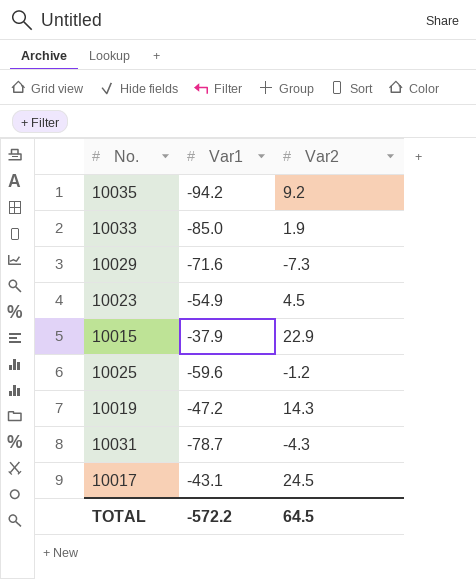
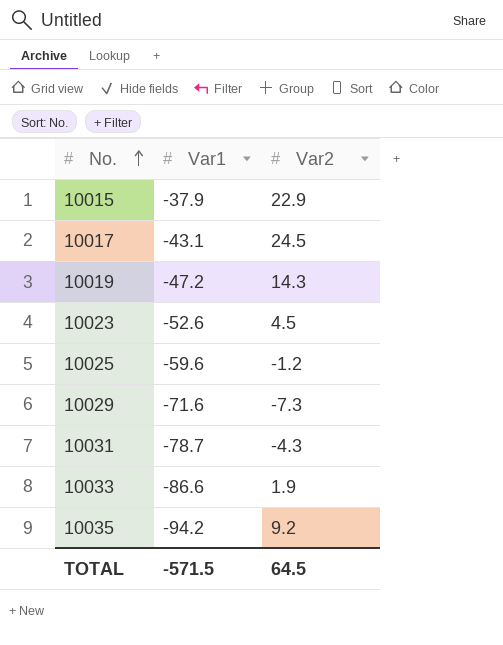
row order: none -> No. ascending
10023 | Var1: -54.9 -> -52.6
10033 | Var1: -85.0 -> -86.6
TOTAL | Var1: -572.2 -> -571.5

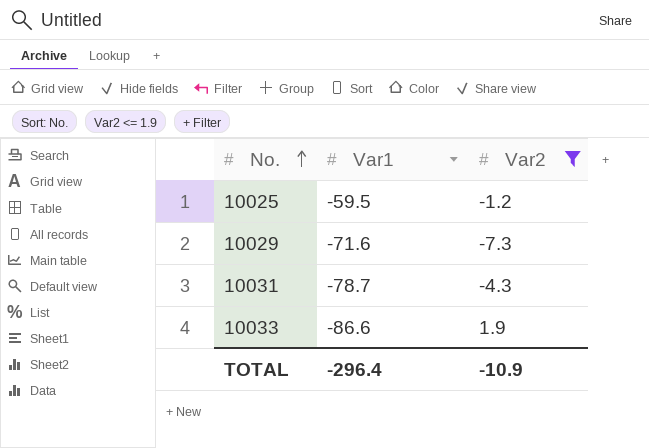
filter: none -> Var2 <= 1.9
10025 | Var1: -59.6 -> -59.5
TOTAL | Var1: -571.5 -> -296.4
TOTAL | Var2: 64.5 -> -10.9

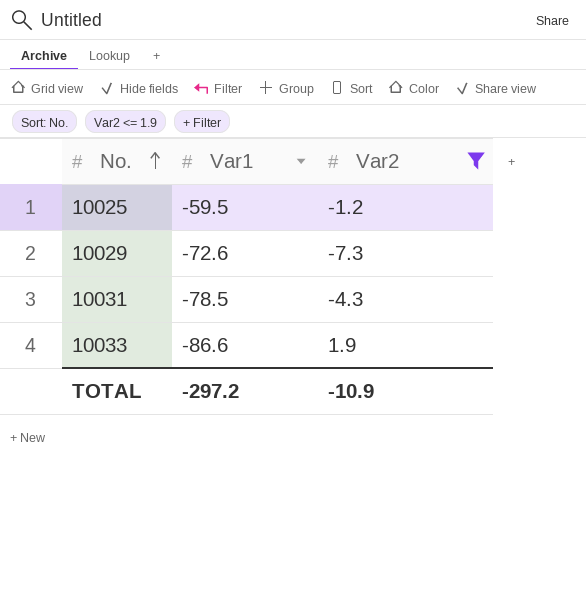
10029 | Var1: -71.6 -> -72.6
10031 | Var1: -78.7 -> -78.5
TOTAL | Var1: -296.4 -> -297.2

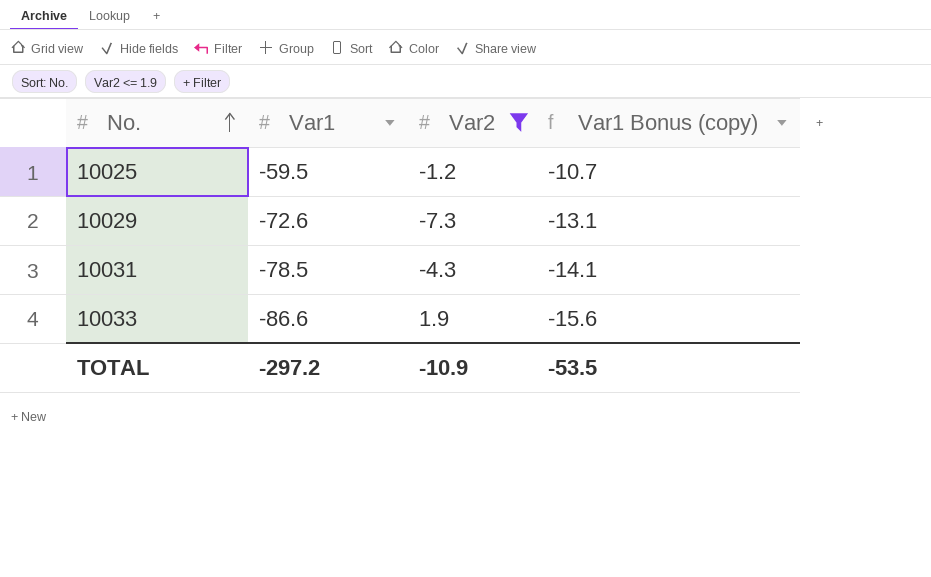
column Var1 Bonus (copy) | formula: none -> [Var1] * 0.18

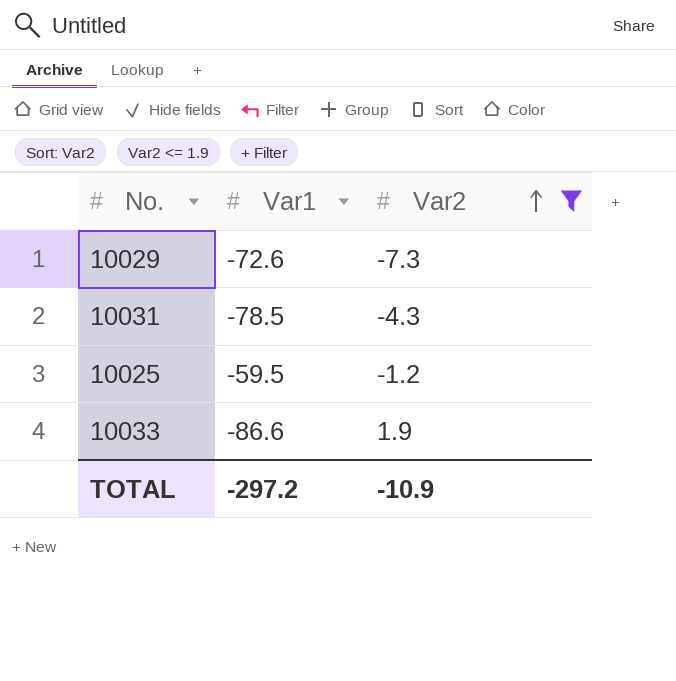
row order: No. ascending -> Var2 ascending
column Var1 Bonus (copy) | formula: [Var1] * 0.18 -> none

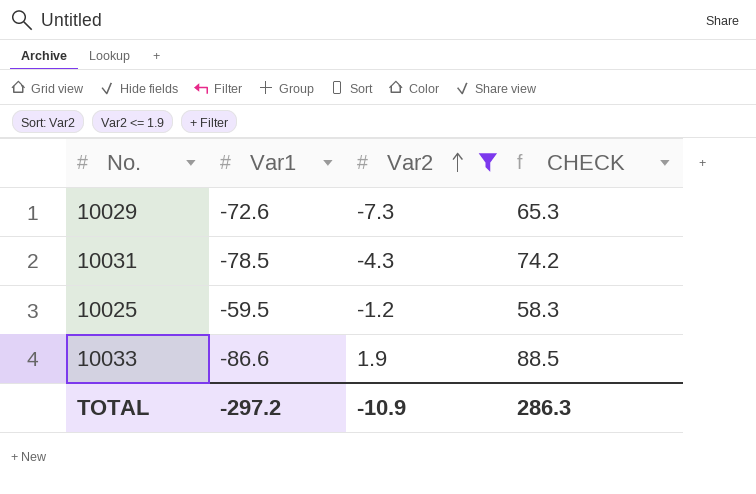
column CHECK | formula: none -> [Var2] - [Var1]

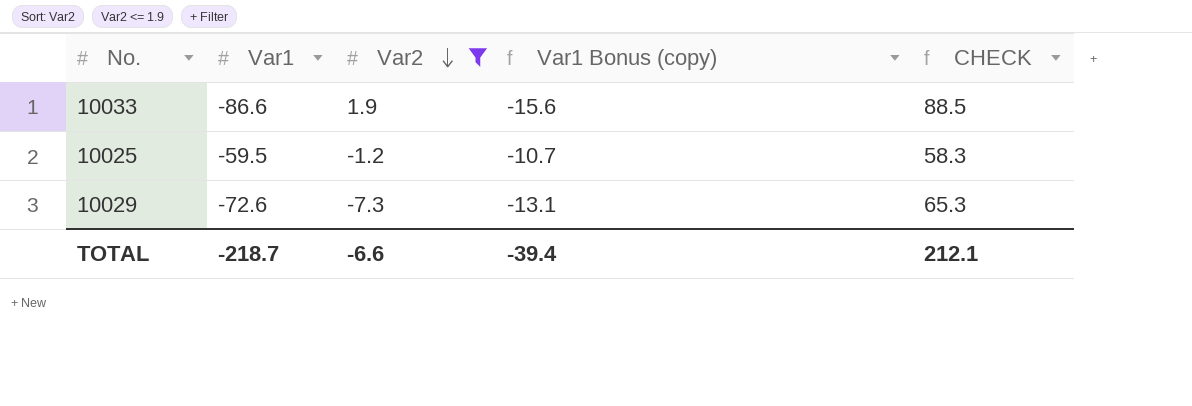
row order: Var2 ascending -> Var2 descending
column Var1 Bonus (copy) | formula: none -> [Var1] * 0.18
row 10031: -78.5 | -4.3 | 74.2 -> none
TOTAL | Var1: -297.2 -> -218.7
TOTAL | Var2: -10.9 -> -6.6
TOTAL | CHECK: 286.3 -> 212.1

